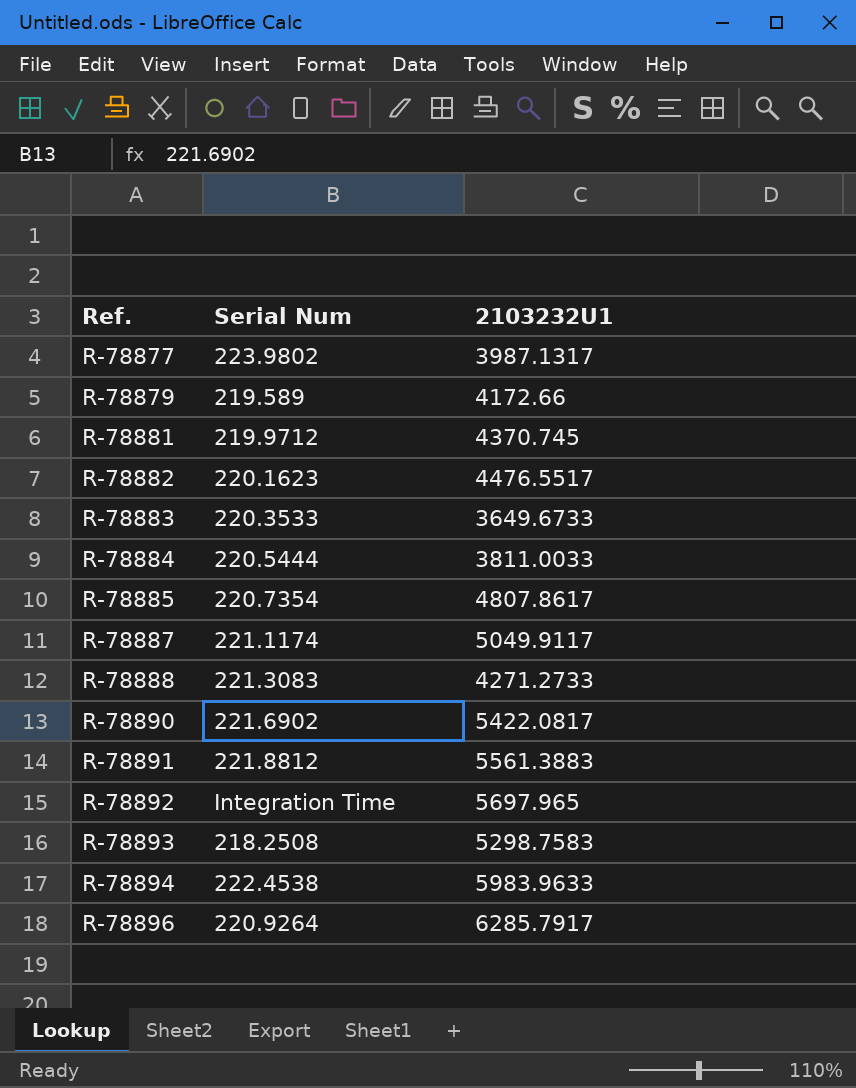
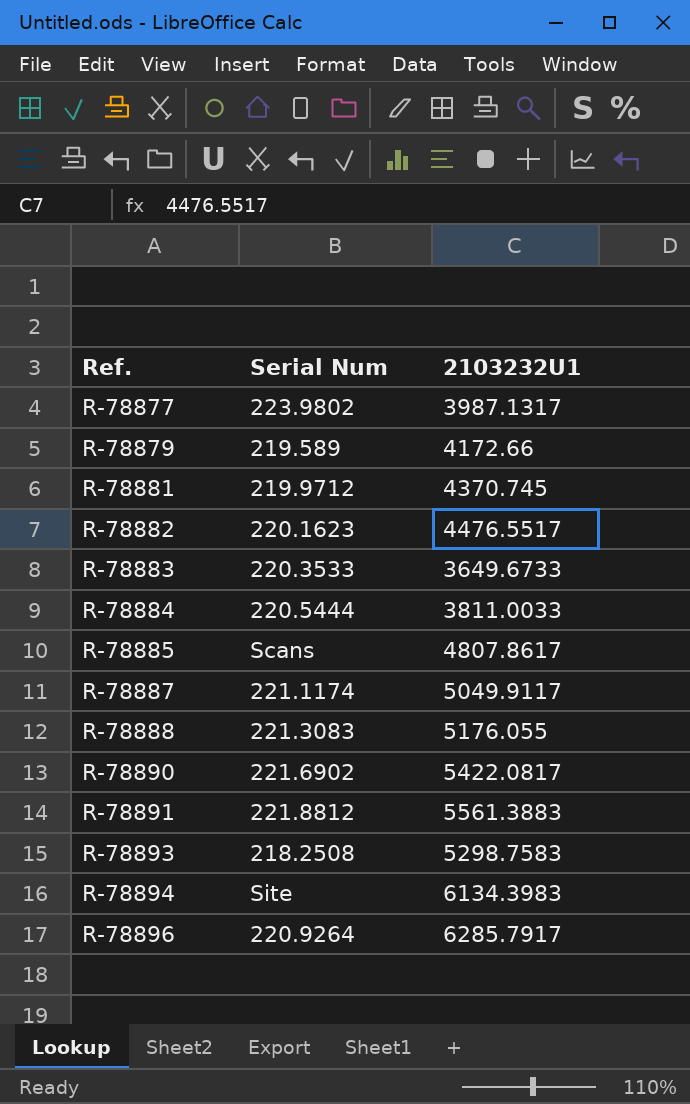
row R-78892: Integration Time | 5697.965 -> none
R-78885 | Serial Num: 220.7354 -> Scans
R-78888 | 2103232U1: 4271.2733 -> 5176.055
R-78894 | Serial Num: 222.4538 -> Site
R-78894 | 2103232U1: 5983.9633 -> 6134.3983

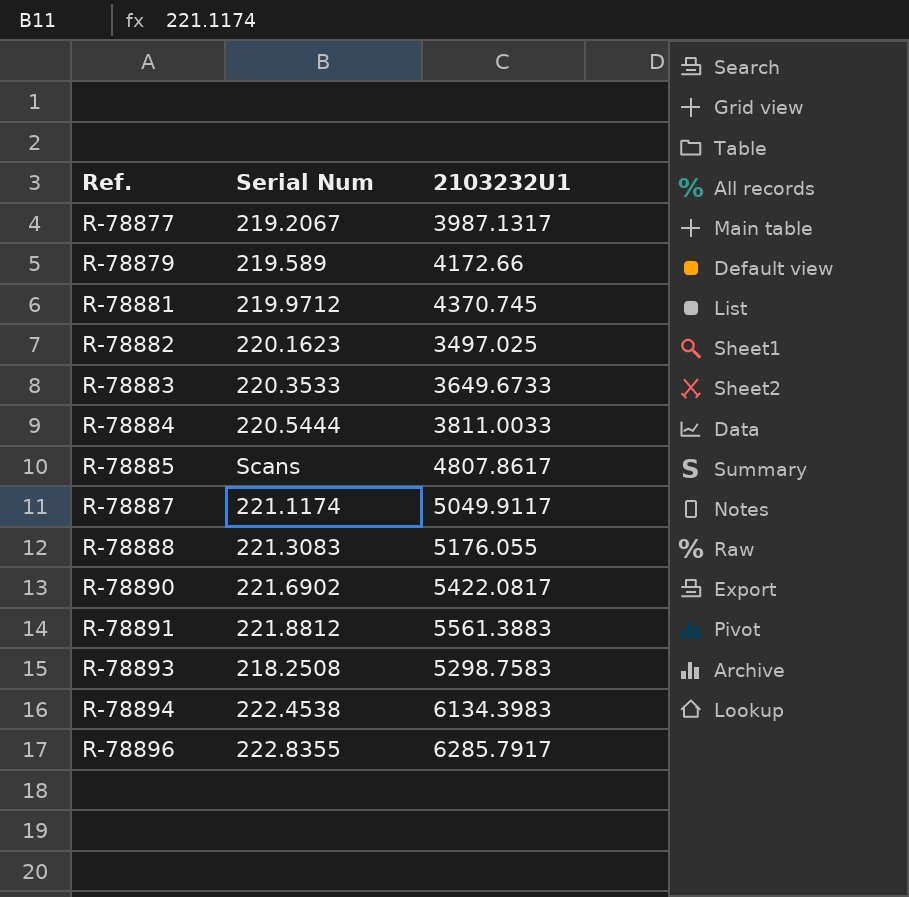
R-78877 | Serial Num: 223.9802 -> 219.2067
R-78882 | 2103232U1: 4476.5517 -> 3497.025
R-78894 | Serial Num: Site -> 222.4538
R-78896 | Serial Num: 220.9264 -> 222.8355

